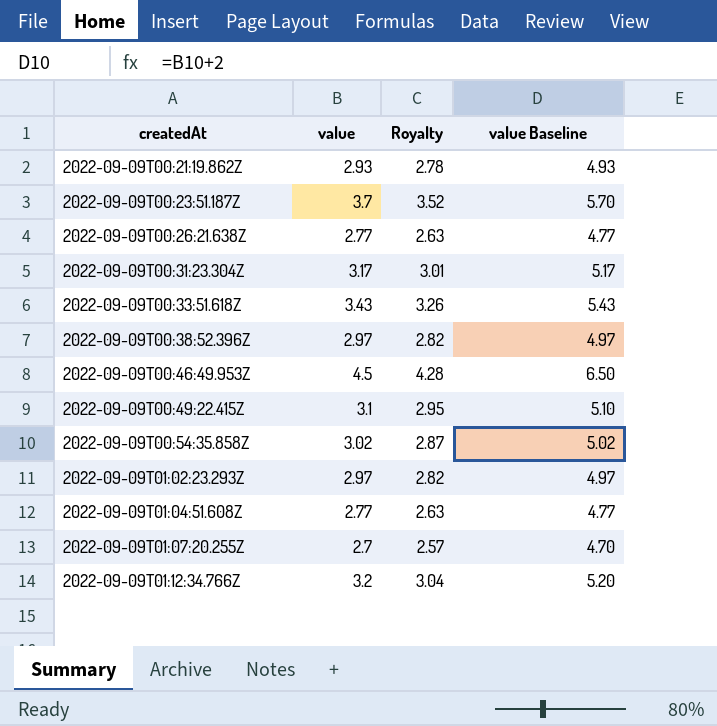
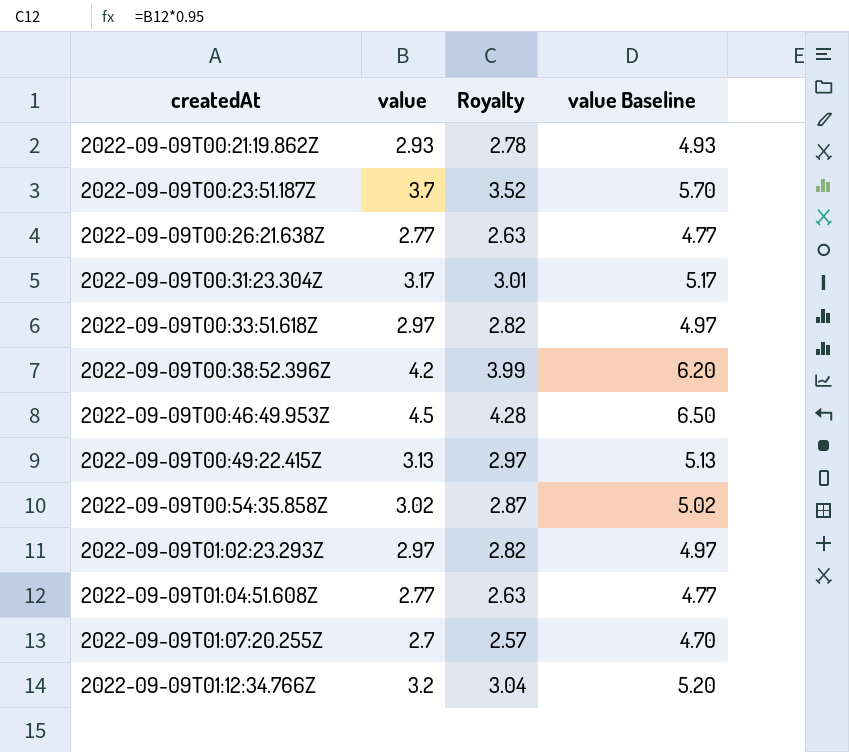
2022-09-09T00:33:51.618Z | value: 3.43 -> 2.97
2022-09-09T00:33:51.618Z | Royalty: 3.26 -> 2.82
2022-09-09T00:33:51.618Z | value Baseline: 5.43 -> 4.97
2022-09-09T00:38:52.396Z | value: 2.97 -> 4.2
2022-09-09T00:38:52.396Z | Royalty: 2.82 -> 3.99
2022-09-09T00:38:52.396Z | value Baseline: 4.97 -> 6.20
2022-09-09T00:49:22.415Z | value: 3.1 -> 3.13
2022-09-09T00:49:22.415Z | Royalty: 2.95 -> 2.97
2022-09-09T00:49:22.415Z | value Baseline: 5.10 -> 5.13

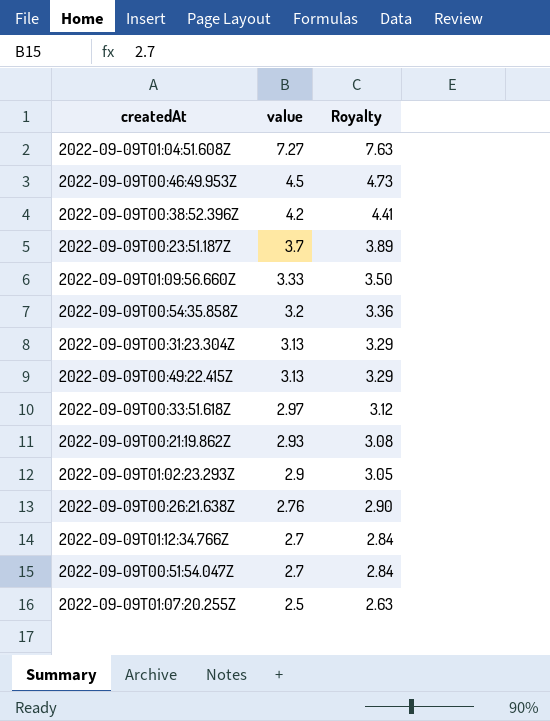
row order: createdAt ascending -> value descending
column value Baseline | formula: [value] + 2 -> none
column Royalty | formula: [value] * 0.95 -> [value] * 1.05
2022-09-09T01:04:51.608Z | value: 2.77 -> 7.27
row 2022-09-09T01:09:56.660Z: none -> 3.33 | 3.50
2022-09-09T00:54:35.858Z | value: 3.02 -> 3.2
2022-09-09T00:31:23.304Z | value: 3.17 -> 3.13
2022-09-09T01:02:23.293Z | value: 2.97 -> 2.9
2022-09-09T00:26:21.638Z | value: 2.77 -> 2.76
2022-09-09T01:12:34.766Z | value: 3.2 -> 2.7
row 2022-09-09T00:51:54.047Z: none -> 2.7 | 2.84
2022-09-09T01:07:20.255Z | value: 2.7 -> 2.5

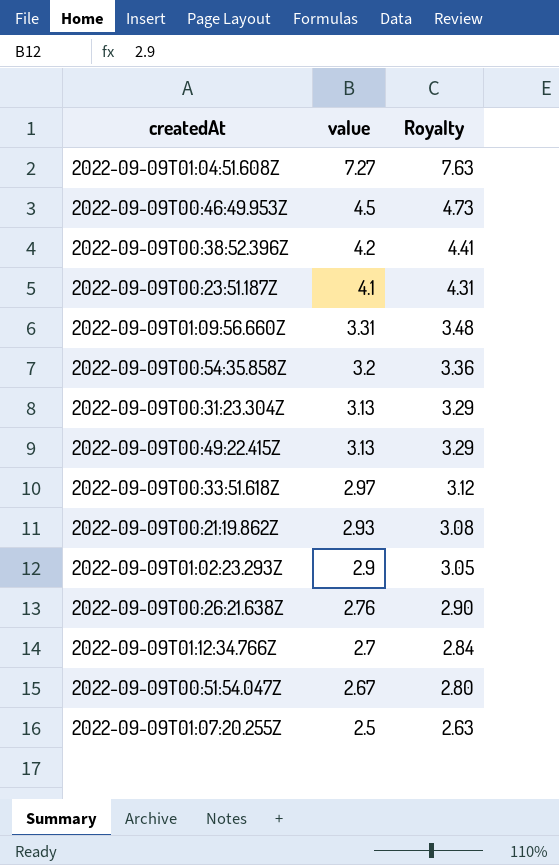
2022-09-09T00:23:51.187Z | value: 3.7 -> 4.1
2022-09-09T00:23:51.187Z | Royalty: 3.89 -> 4.31
2022-09-09T01:09:56.660Z | value: 3.33 -> 3.31
2022-09-09T01:09:56.660Z | Royalty: 3.50 -> 3.48
2022-09-09T00:51:54.047Z | value: 2.7 -> 2.67
2022-09-09T00:51:54.047Z | Royalty: 2.84 -> 2.80

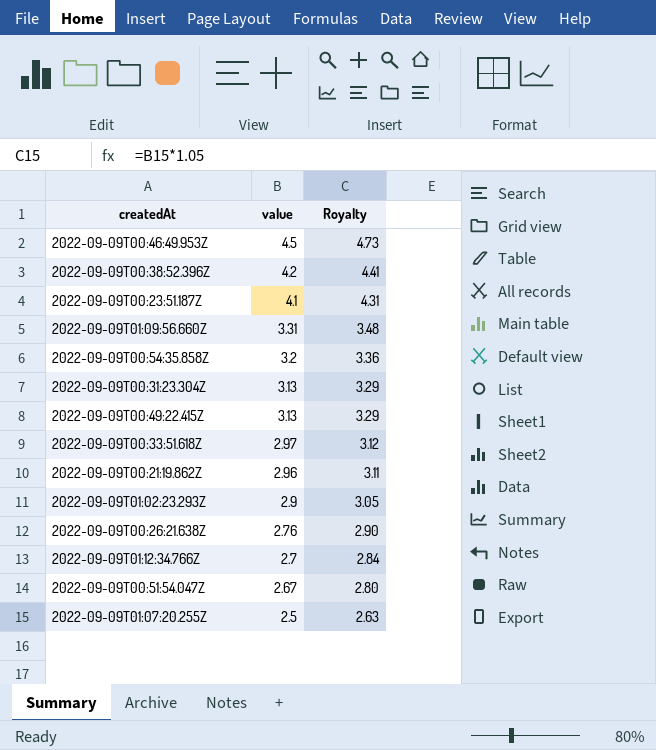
row 2022-09-09T01:04:51.608Z: 7.27 | 7.63 -> none
2022-09-09T00:21:19.862Z | value: 2.93 -> 2.96
2022-09-09T00:21:19.862Z | Royalty: 3.08 -> 3.11

